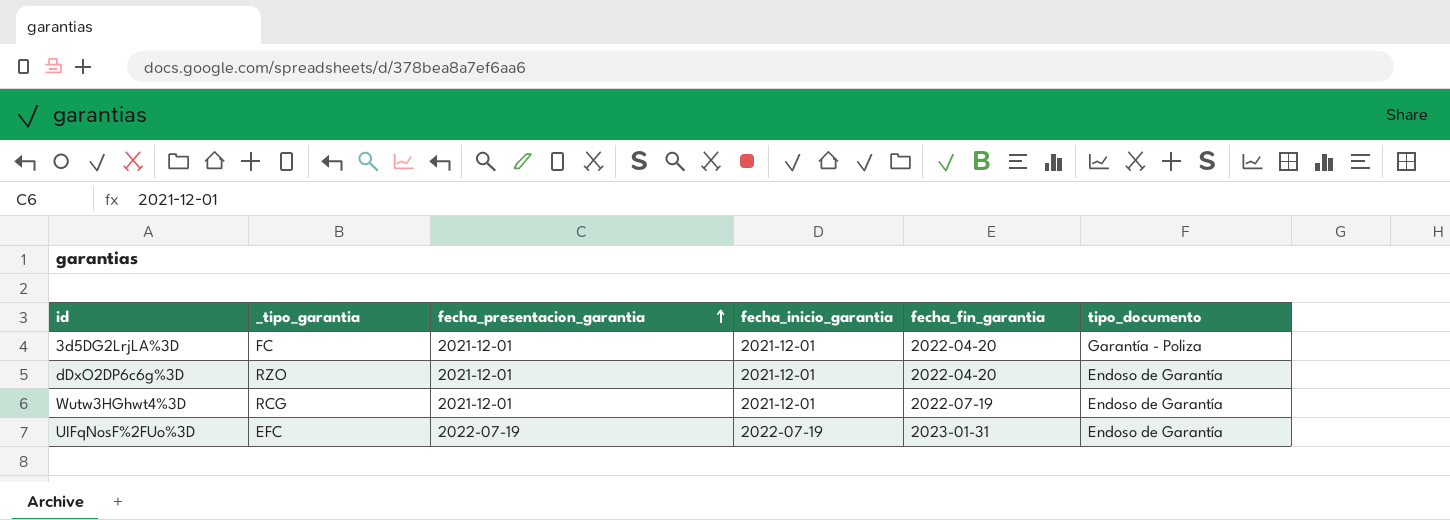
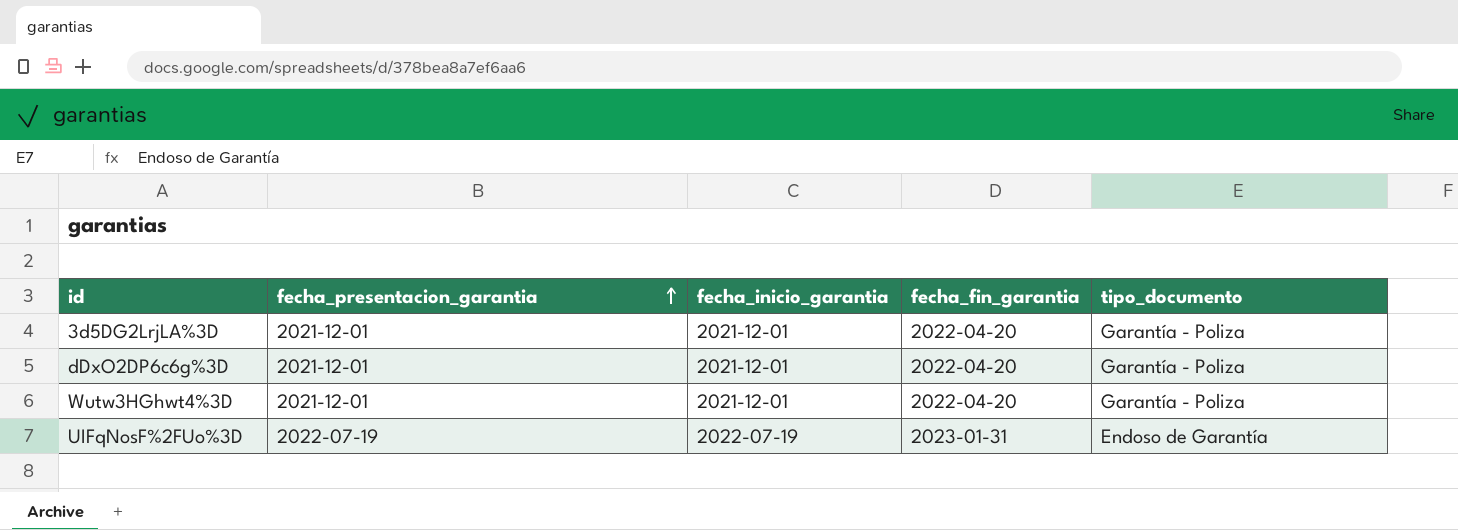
column _tipo_garantia | position: 2 -> none
dDxO2DP6c6g%3D | tipo_documento: Endoso de Garantía -> Garantía - Poliza
Wutw3HGhwt4%3D | fecha_fin_garantia: 2022-07-19 -> 2022-04-20
Wutw3HGhwt4%3D | tipo_documento: Endoso de Garantía -> Garantía - Poliza

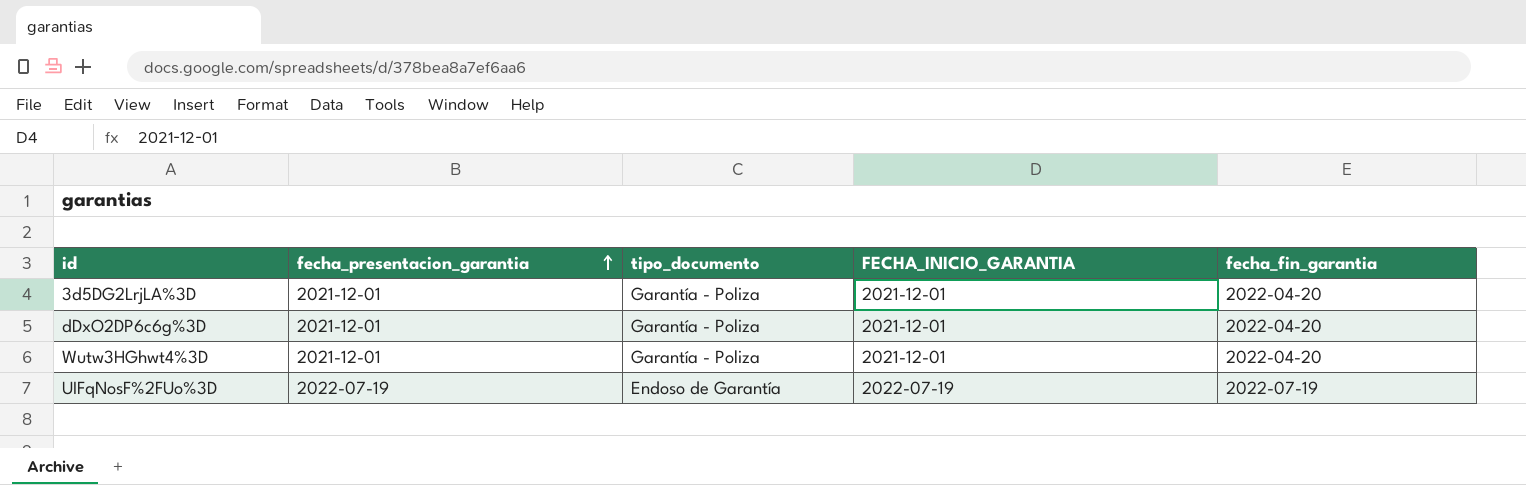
column tipo_documento | position: 5 -> 3
column name: fecha_inicio_garantia -> FECHA_INICIO_GARANTIA
UIFqNosF%2FUo%3D | fecha_fin_garantia: 2023-01-31 -> 2022-07-19

